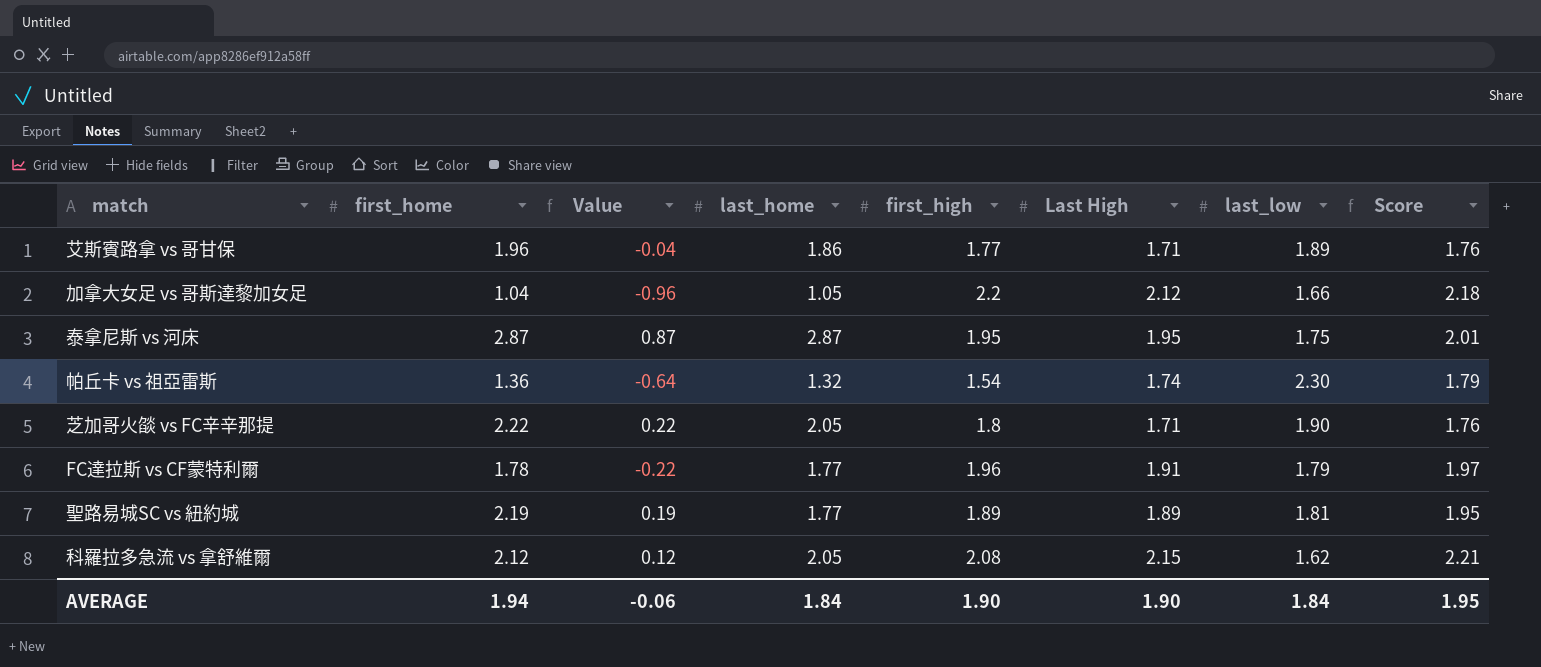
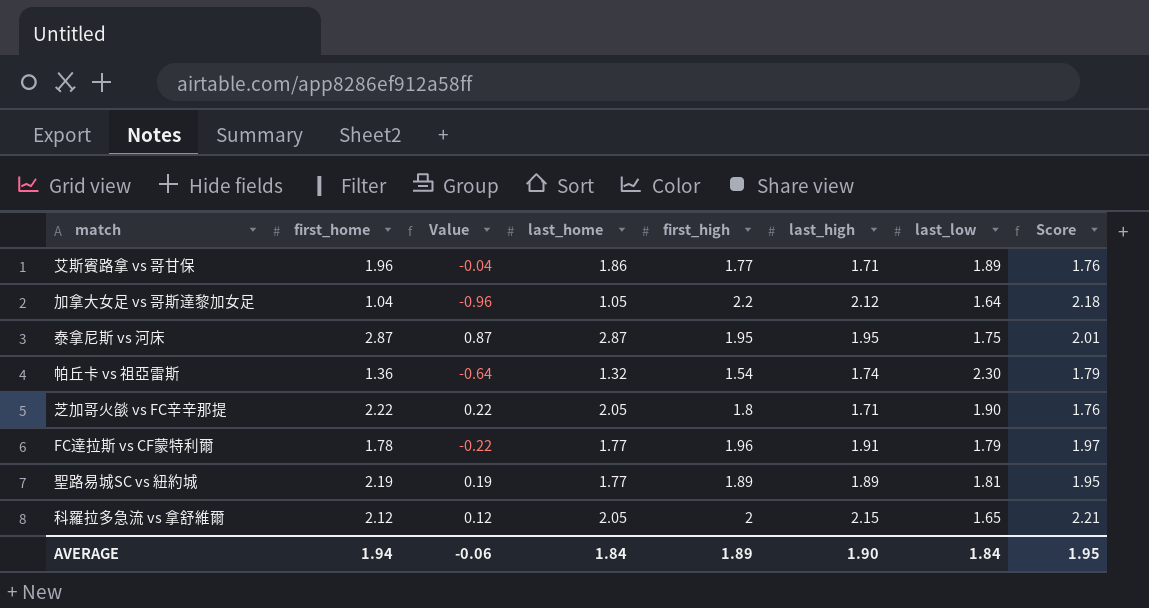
column name: Last High -> last_high
加拿大女足 vs 哥斯達黎加女足 | last_low: 1.66 -> 1.64
科羅拉多急流 vs 拿舒維爾 | first_high: 2.08 -> 2
科羅拉多急流 vs 拿舒維爾 | last_low: 1.62 -> 1.65
AVERAGE | first_high: 1.90 -> 1.89

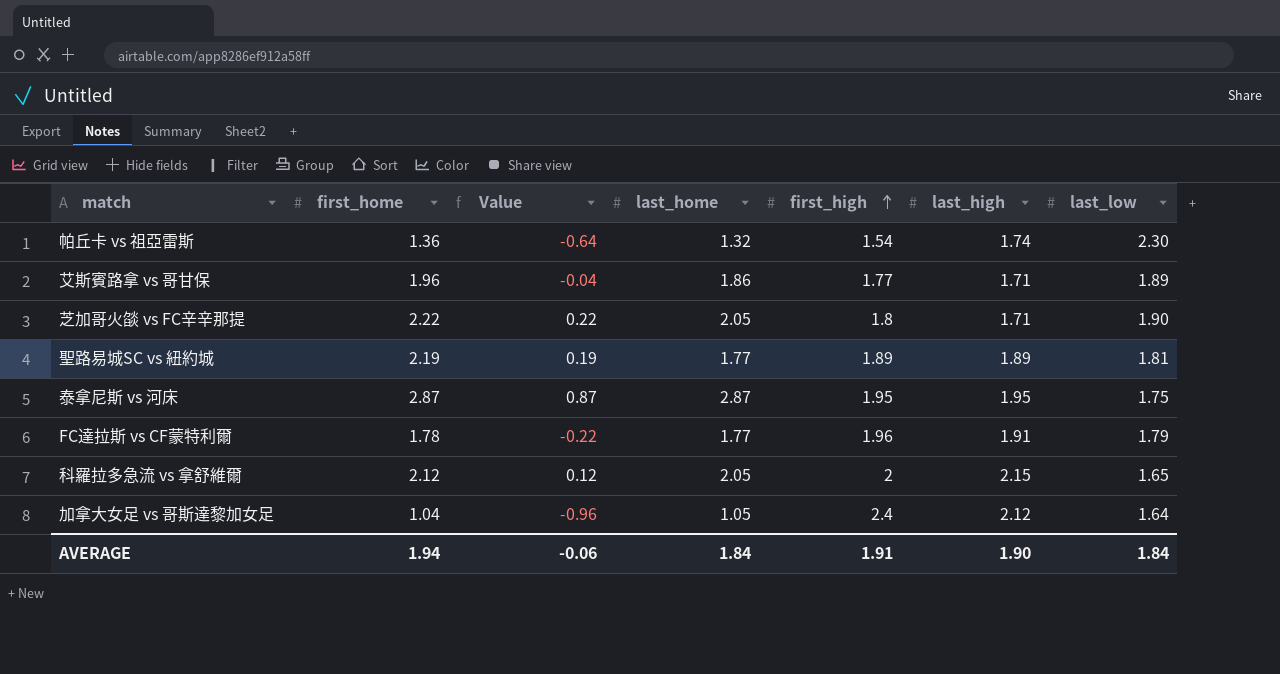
row order: none -> first_high ascending
column Score | formula: [last_high] * 1.03 -> none
加拿大女足 vs 哥斯達黎加女足 | first_high: 2.2 -> 2.4
AVERAGE | first_high: 1.89 -> 1.91

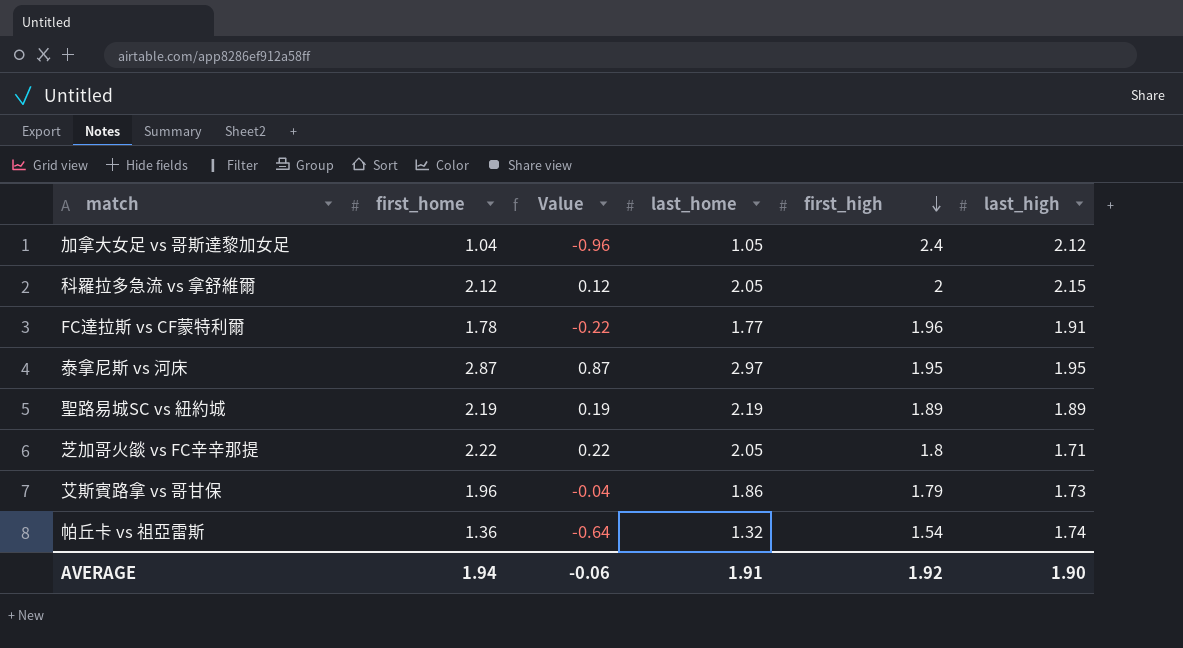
row order: first_high ascending -> first_high descending
column last_low | position: 7 -> none
泰拿尼斯 vs 河床 | last_home: 2.87 -> 2.97
聖路易城SC vs 紐約城 | last_home: 1.77 -> 2.19
艾斯賓路拿 vs 哥甘保 | first_high: 1.77 -> 1.79
艾斯賓路拿 vs 哥甘保 | last_high: 1.71 -> 1.73
AVERAGE | last_home: 1.84 -> 1.91
AVERAGE | first_high: 1.91 -> 1.92

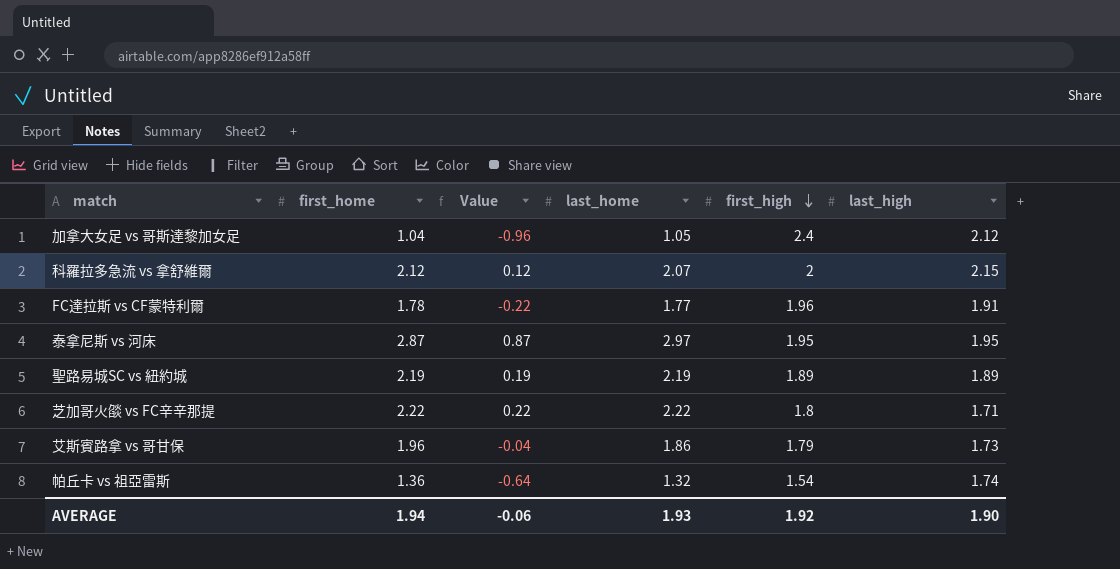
科羅拉多急流 vs 拿舒維爾 | last_home: 2.05 -> 2.07
芝加哥火燄 vs FC辛辛那提 | last_home: 2.05 -> 2.22
AVERAGE | last_home: 1.91 -> 1.93

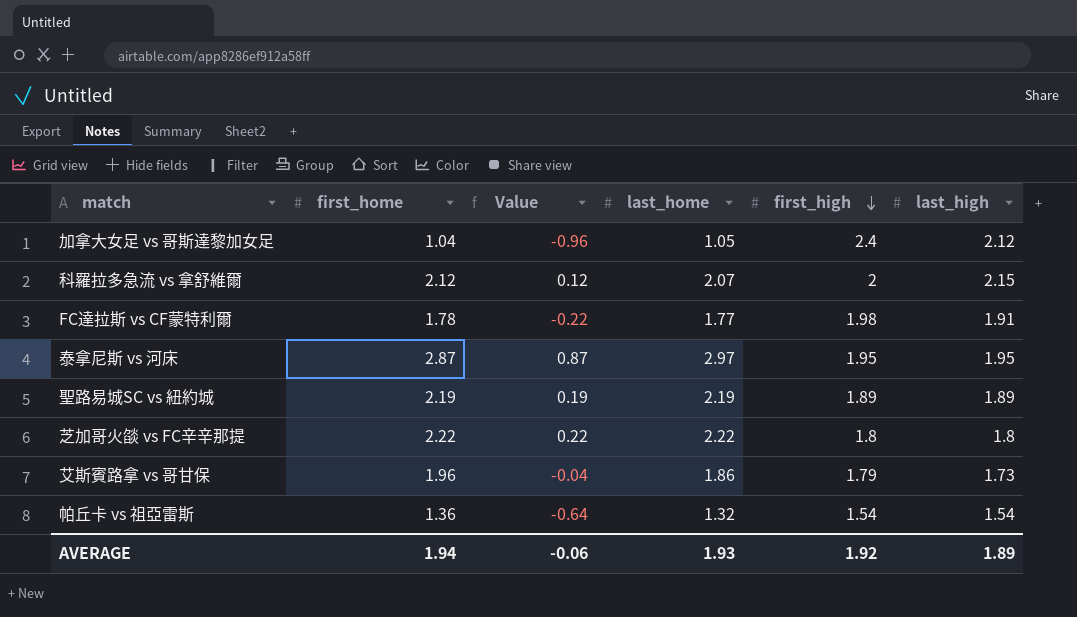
FC達拉斯 vs CF蒙特利爾 | first_high: 1.96 -> 1.98
芝加哥火燄 vs FC辛辛那提 | last_high: 1.71 -> 1.8
帕丘卡 vs 祖亞雷斯 | last_high: 1.74 -> 1.54
AVERAGE | last_high: 1.90 -> 1.89

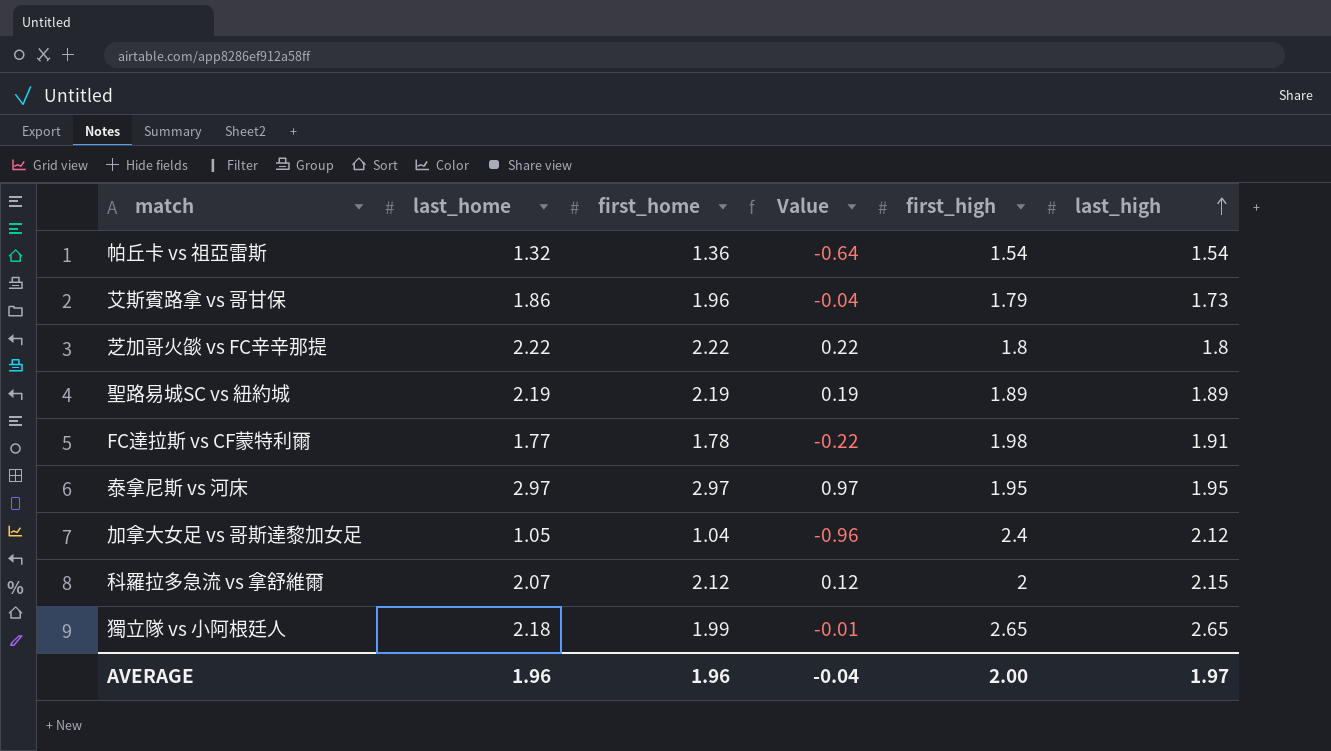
row order: first_high descending -> last_high ascending
column last_home | position: 4 -> 2
泰拿尼斯 vs 河床 | first_home: 2.87 -> 2.97
泰拿尼斯 vs 河床 | Value: 0.87 -> 0.97
row 獨立隊 vs 小阿根廷人: none -> 2.18 | 1.99 | -0.01 | 2.65 | 2.65
AVERAGE | last_home: 1.93 -> 1.96
AVERAGE | first_home: 1.94 -> 1.96
AVERAGE | Value: -0.06 -> -0.04
AVERAGE | first_high: 1.92 -> 2.00
AVERAGE | last_high: 1.89 -> 1.97

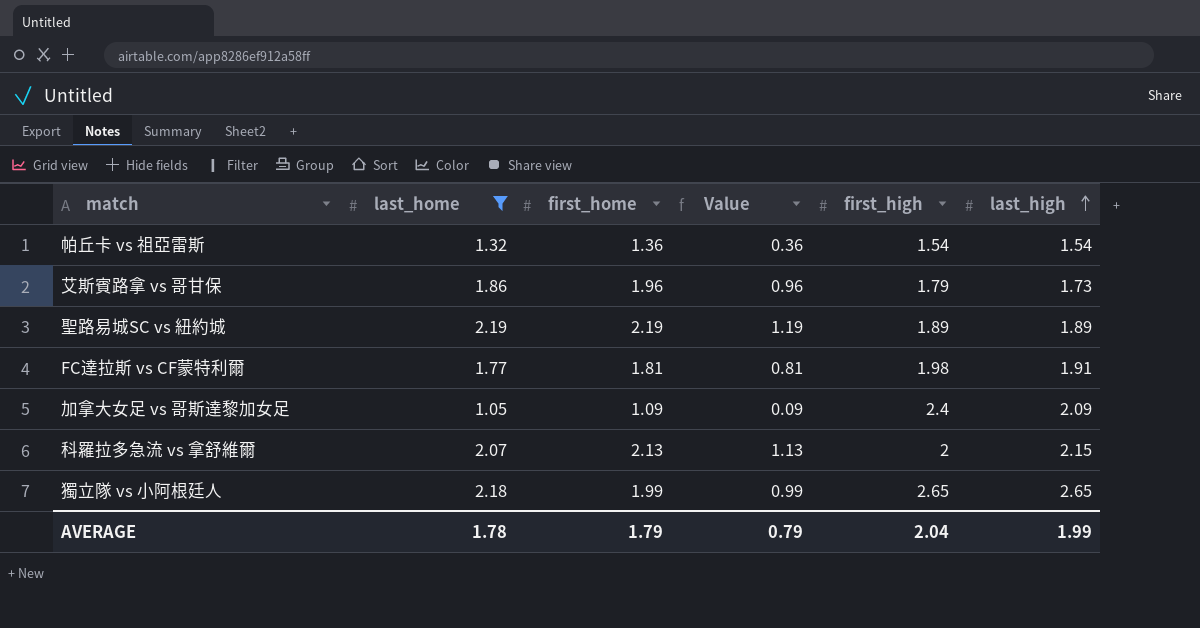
filter: none -> last_home <= 2.19
column Value | formula: [first_home] - 2 -> [first_home] - 1
FC達拉斯 vs CF蒙特利爾 | first_home: 1.78 -> 1.81
加拿大女足 vs 哥斯達黎加女足 | first_home: 1.04 -> 1.09
加拿大女足 vs 哥斯達黎加女足 | last_high: 2.12 -> 2.09
科羅拉多急流 vs 拿舒維爾 | first_home: 2.12 -> 2.13
AVERAGE | last_home: 1.96 -> 1.78
AVERAGE | first_home: 1.96 -> 1.79
AVERAGE | Value: -0.04 -> 0.79
AVERAGE | first_high: 2.00 -> 2.04
AVERAGE | last_high: 1.97 -> 1.99

